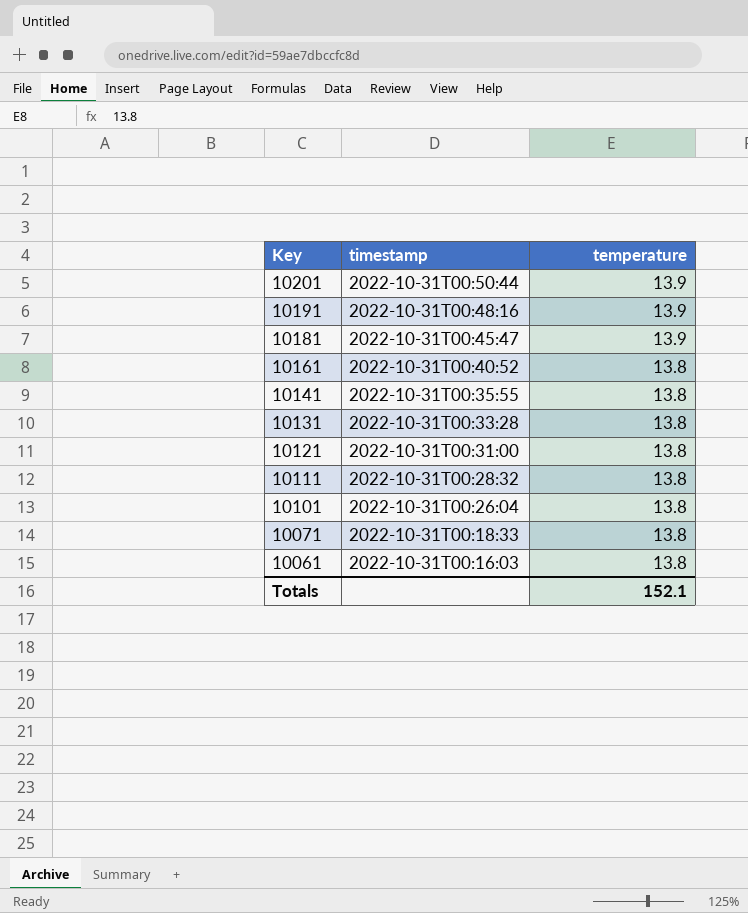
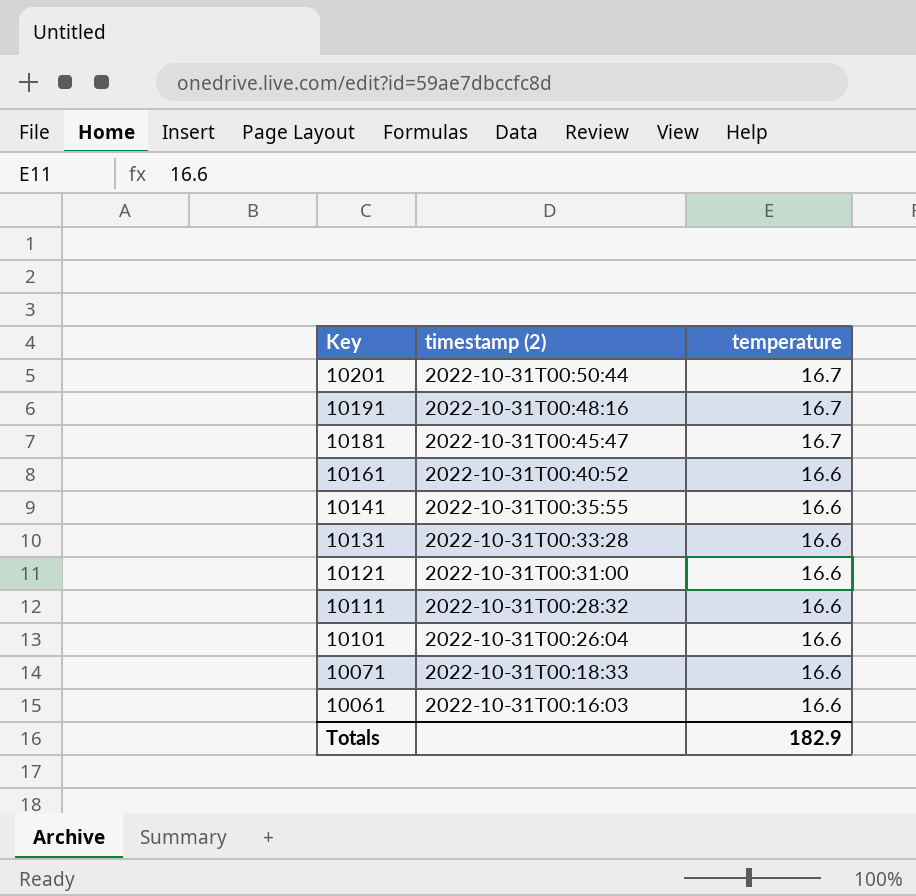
column name: timestamp -> timestamp (2)
10201 | temperature: 13.9 -> 16.7
10191 | temperature: 13.9 -> 16.7
10181 | temperature: 13.9 -> 16.7
10161 | temperature: 13.8 -> 16.6
10141 | temperature: 13.8 -> 16.6
10131 | temperature: 13.8 -> 16.6
10121 | temperature: 13.8 -> 16.6
10111 | temperature: 13.8 -> 16.6
10101 | temperature: 13.8 -> 16.6
10071 | temperature: 13.8 -> 16.6
10061 | temperature: 13.8 -> 16.6
Totals | temperature: 152.1 -> 182.9

